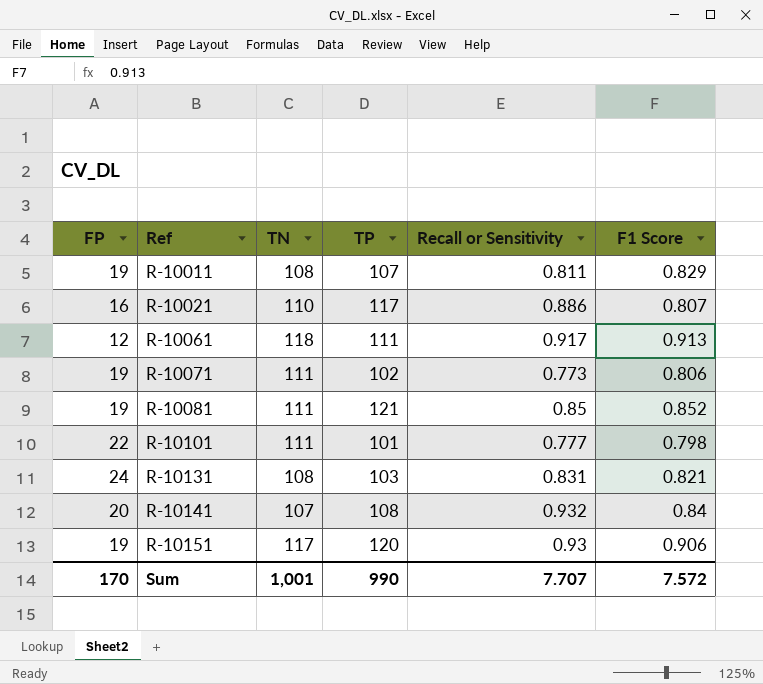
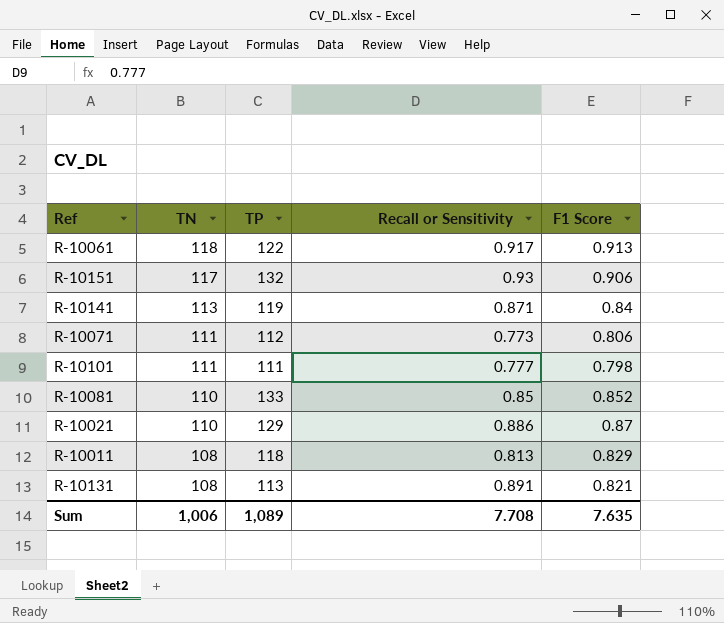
row order: Ref ascending -> TN descending
column FP | position: 1 -> none
R-10061 | TP: 111 -> 122
R-10151 | TP: 120 -> 132
R-10141 | TN: 107 -> 113
R-10141 | TP: 108 -> 119
R-10141 | Recall or Sensitivity: 0.932 -> 0.871
R-10071 | TP: 102 -> 112
R-10101 | TP: 101 -> 111
R-10081 | TN: 111 -> 110
R-10081 | TP: 121 -> 133
R-10021 | TP: 117 -> 129
R-10021 | F1 Score: 0.807 -> 0.87
R-10011 | TP: 107 -> 118
R-10011 | Recall or Sensitivity: 0.811 -> 0.813
R-10131 | TP: 103 -> 113
R-10131 | Recall or Sensitivity: 0.831 -> 0.891
Sum | TN: 1,001 -> 1,006
Sum | TP: 990 -> 1,089
Sum | Recall or Sensitivity: 7.707 -> 7.708
Sum | F1 Score: 7.572 -> 7.635

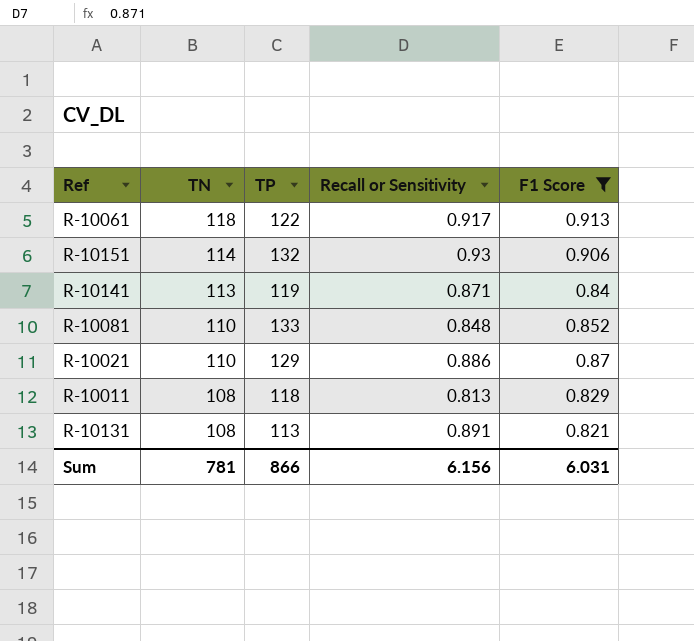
filter: none -> F1 Score >= 0.821
R-10151 | TN: 117 -> 114
R-10081 | Recall or Sensitivity: 0.85 -> 0.848
Sum | TN: 1,006 -> 781
Sum | TP: 1,089 -> 866
Sum | Recall or Sensitivity: 7.708 -> 6.156
Sum | F1 Score: 7.635 -> 6.031

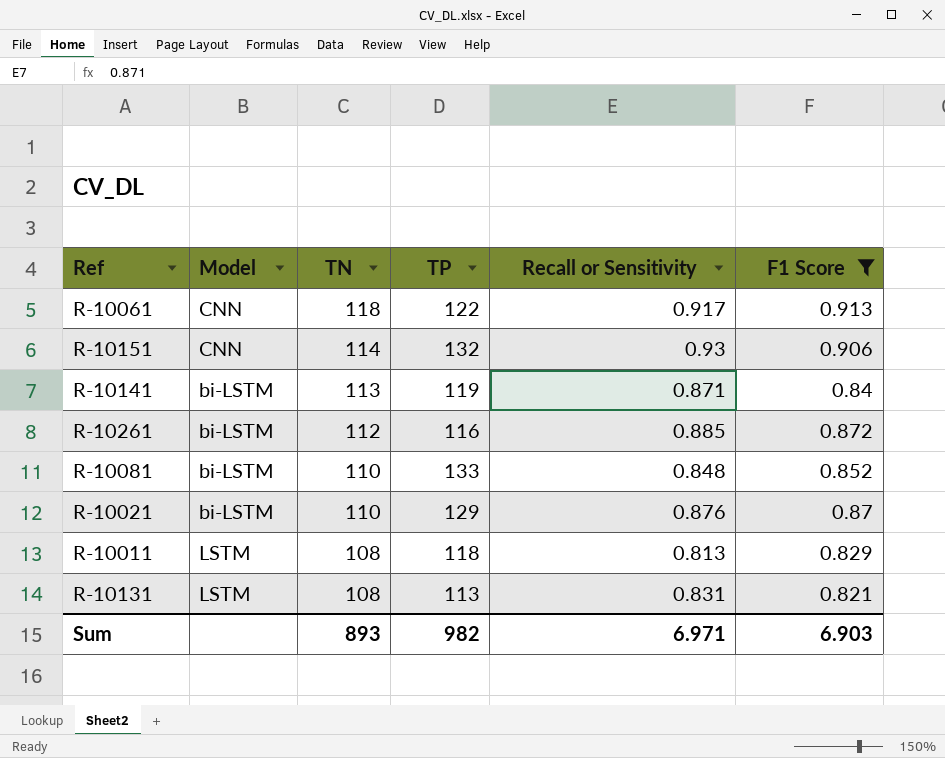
column Model | position: none -> 2
row R-10261: none -> bi-LSTM | 112 | 116 | 0.885 | 0.872
R-10021 | Recall or Sensitivity: 0.886 -> 0.876
R-10131 | Recall or Sensitivity: 0.891 -> 0.831
Sum | TN: 781 -> 893
Sum | TP: 866 -> 982
Sum | Recall or Sensitivity: 6.156 -> 6.971
Sum | F1 Score: 6.031 -> 6.903

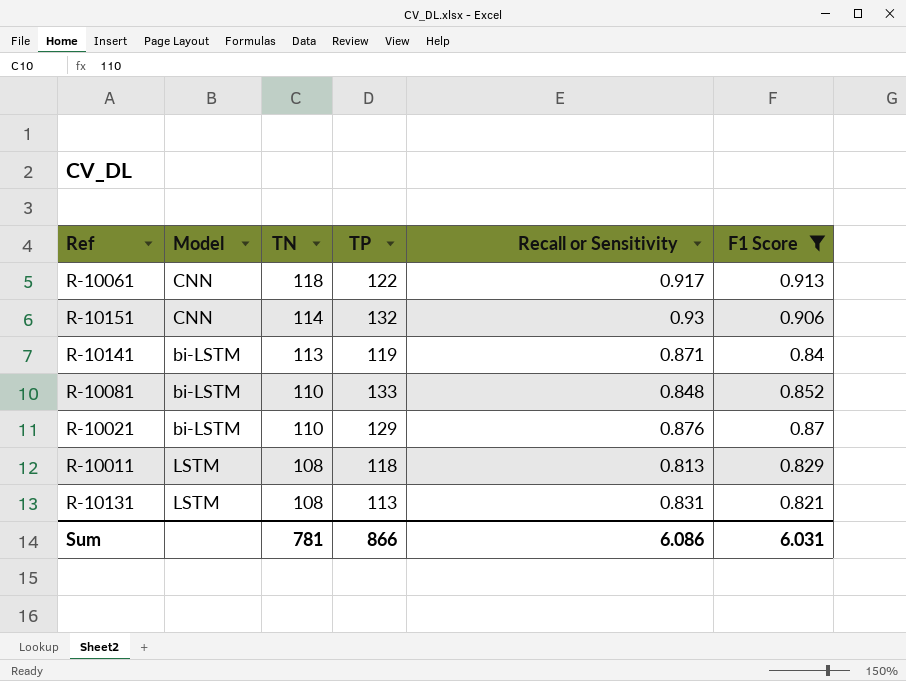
row R-10261: bi-LSTM | 112 | 116 | 0.885 | 0.872 -> none
Sum | TN: 893 -> 781
Sum | TP: 982 -> 866
Sum | Recall or Sensitivity: 6.971 -> 6.086
Sum | F1 Score: 6.903 -> 6.031

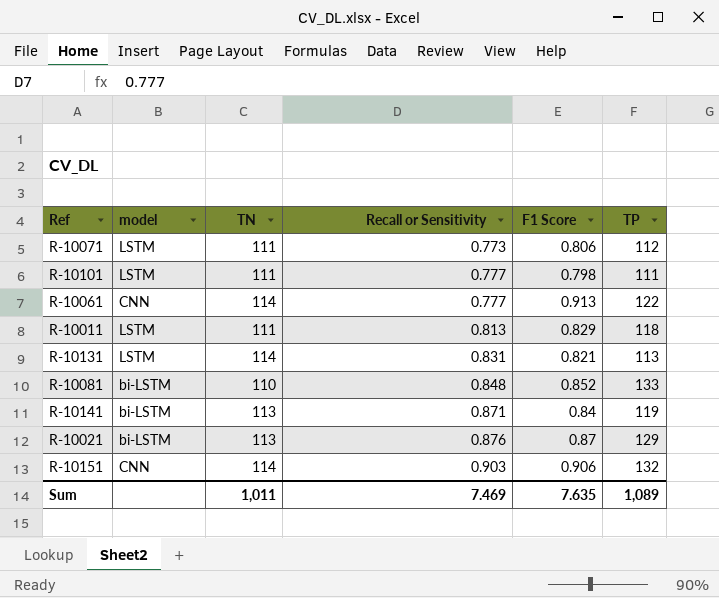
filter: F1 Score >= 0.821 -> none
row order: TN descending -> Recall or Sensitivity ascending
column name: Model -> model
column TP | position: 4 -> 6
R-10061 | TN: 118 -> 114
R-10061 | Recall or Sensitivity: 0.917 -> 0.777
R-10011 | TN: 108 -> 111
R-10131 | TN: 108 -> 114
R-10021 | TN: 110 -> 113
R-10151 | Recall or Sensitivity: 0.93 -> 0.903
Sum | TN: 781 -> 1,011
Sum | Recall or Sensitivity: 6.086 -> 7.469
Sum | F1 Score: 6.031 -> 7.635
Sum | TP: 866 -> 1,089

